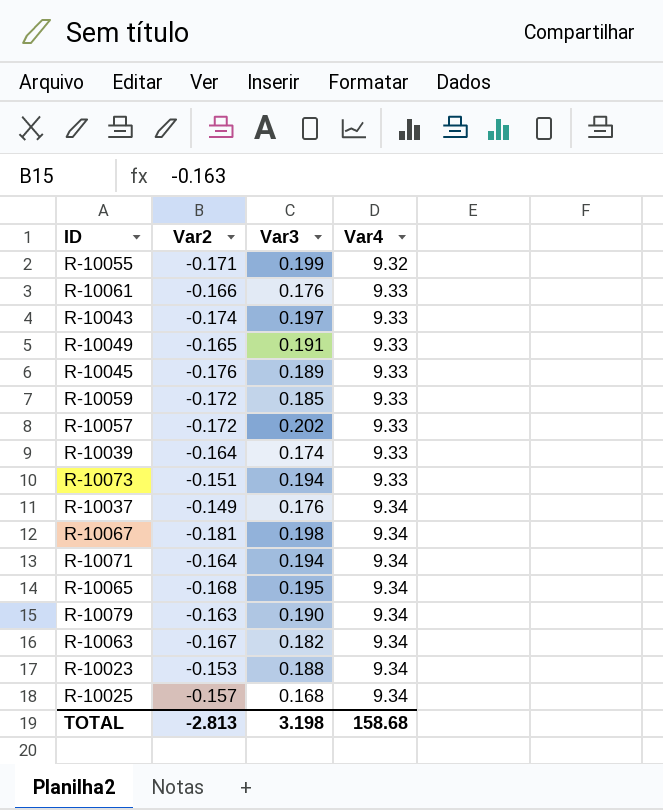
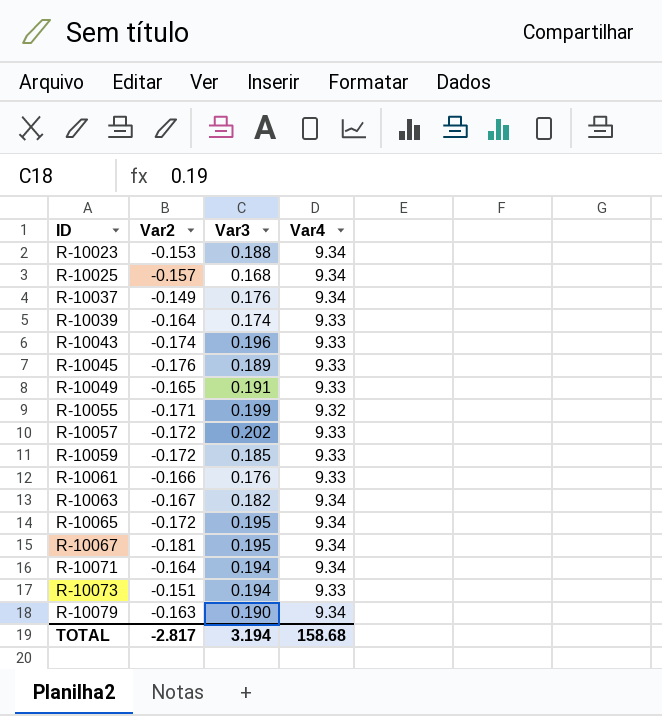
row order: Var4 ascending -> ID ascending
R-10043 | Var3: 0.197 -> 0.196
R-10065 | Var2: -0.168 -> -0.172
R-10067 | Var3: 0.198 -> 0.195
TOTAL | Var2: -2.813 -> -2.817
TOTAL | Var3: 3.198 -> 3.194

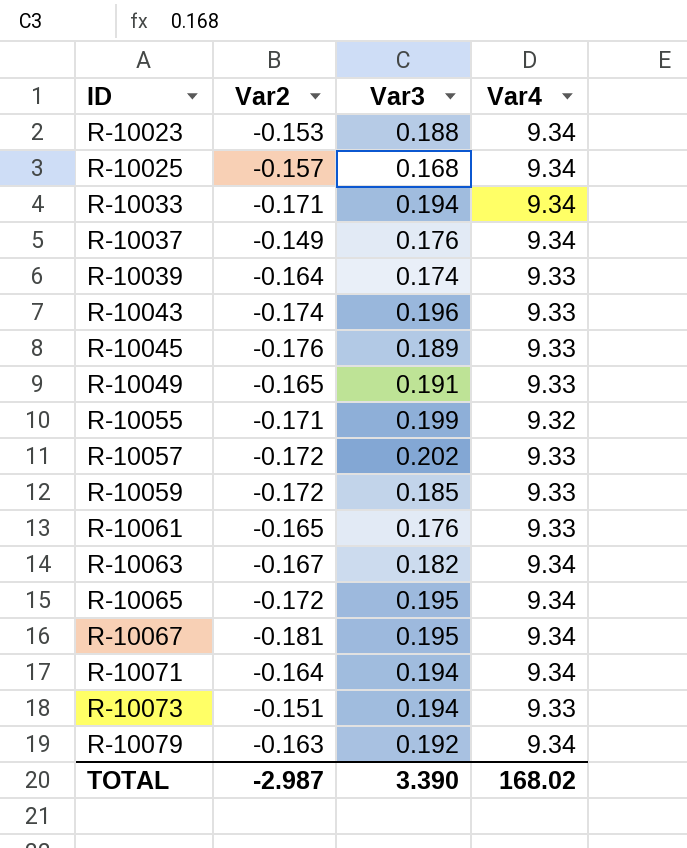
row R-10033: none -> -0.171 | 0.194 | 9.34
R-10061 | Var2: -0.166 -> -0.165
R-10079 | Var3: 0.190 -> 0.192
TOTAL | Var2: -2.817 -> -2.987
TOTAL | Var3: 3.194 -> 3.390
TOTAL | Var4: 158.68 -> 168.02

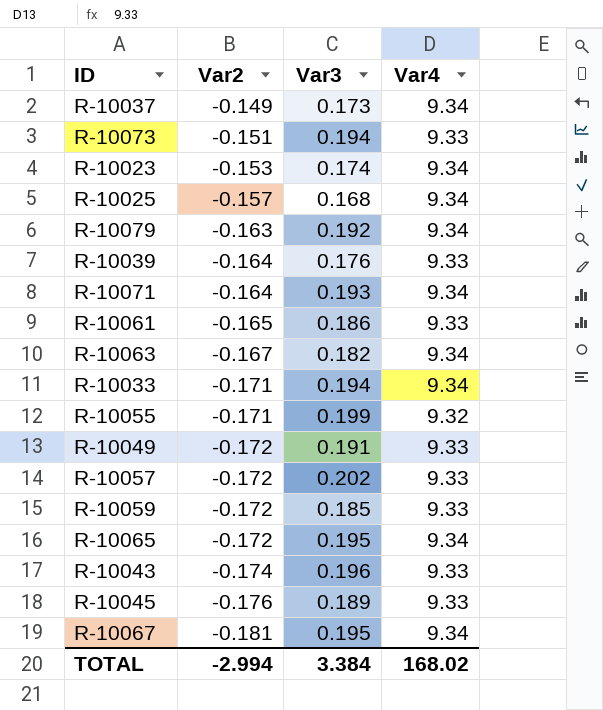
row order: ID ascending -> Var2 descending
R-10037 | Var3: 0.176 -> 0.173
R-10023 | Var3: 0.188 -> 0.174
R-10039 | Var3: 0.174 -> 0.176
R-10071 | Var3: 0.194 -> 0.193
R-10061 | Var3: 0.176 -> 0.186
R-10049 | Var2: -0.165 -> -0.172
TOTAL | Var2: -2.987 -> -2.994
TOTAL | Var3: 3.390 -> 3.384

